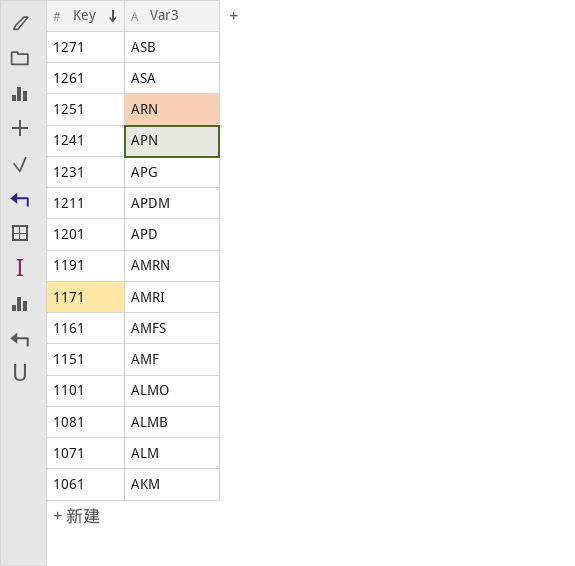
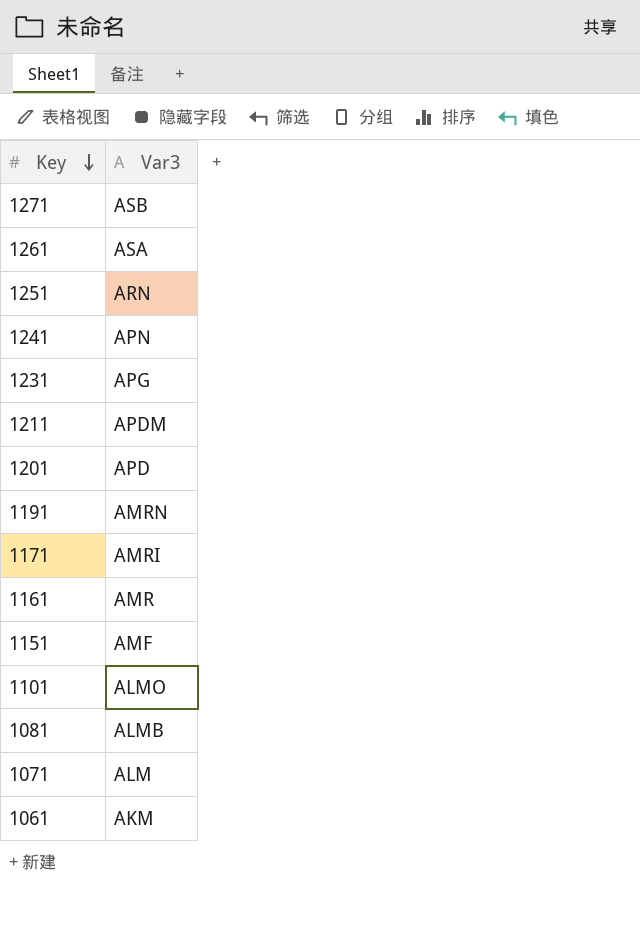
1161 | Var3: AMFS -> AMR

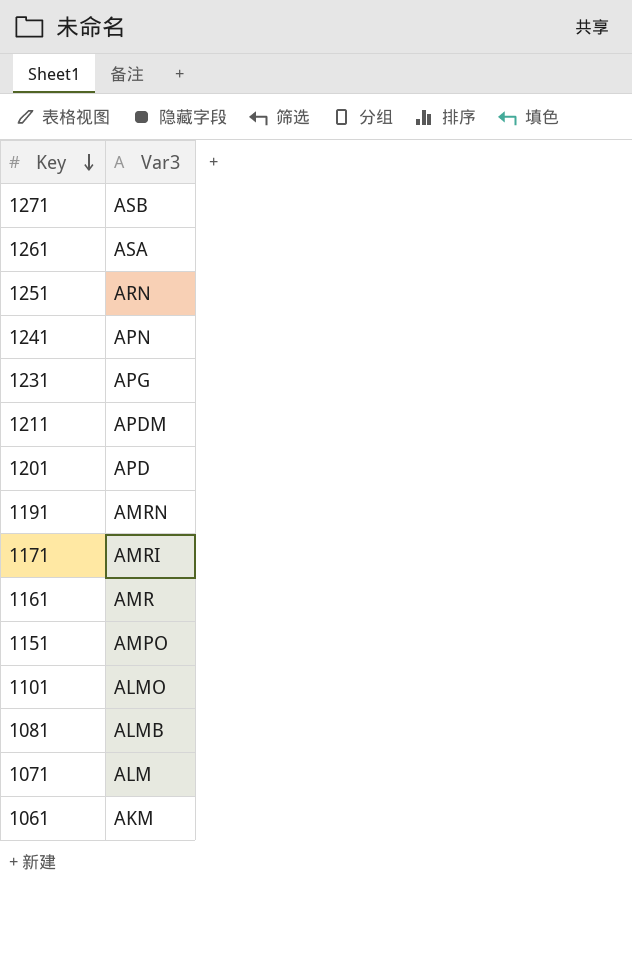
1151 | Var3: AMF -> AMPO

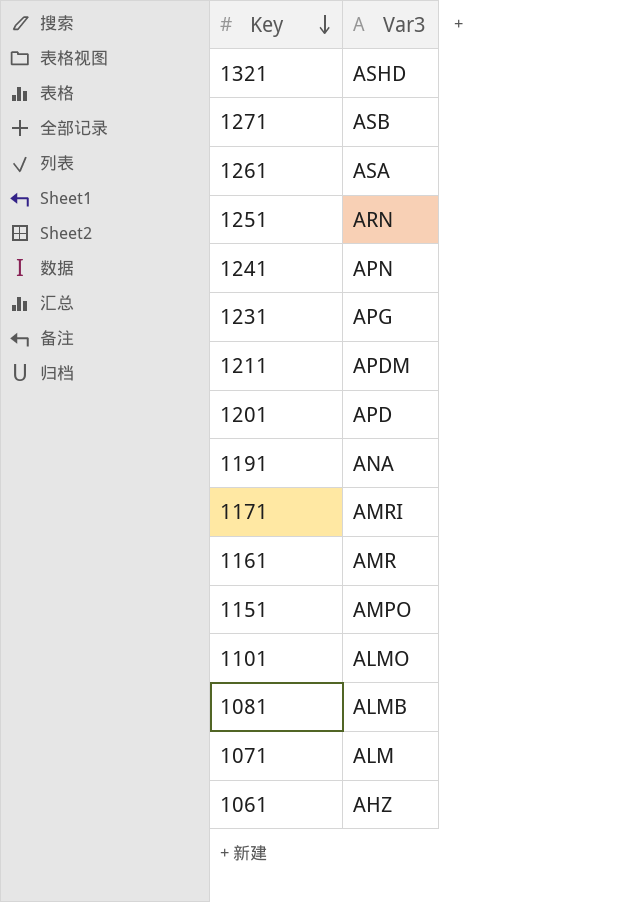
row 1321: none -> ASHD
1191 | Var3: AMRN -> ANA
1061 | Var3: AKM -> AHZ

